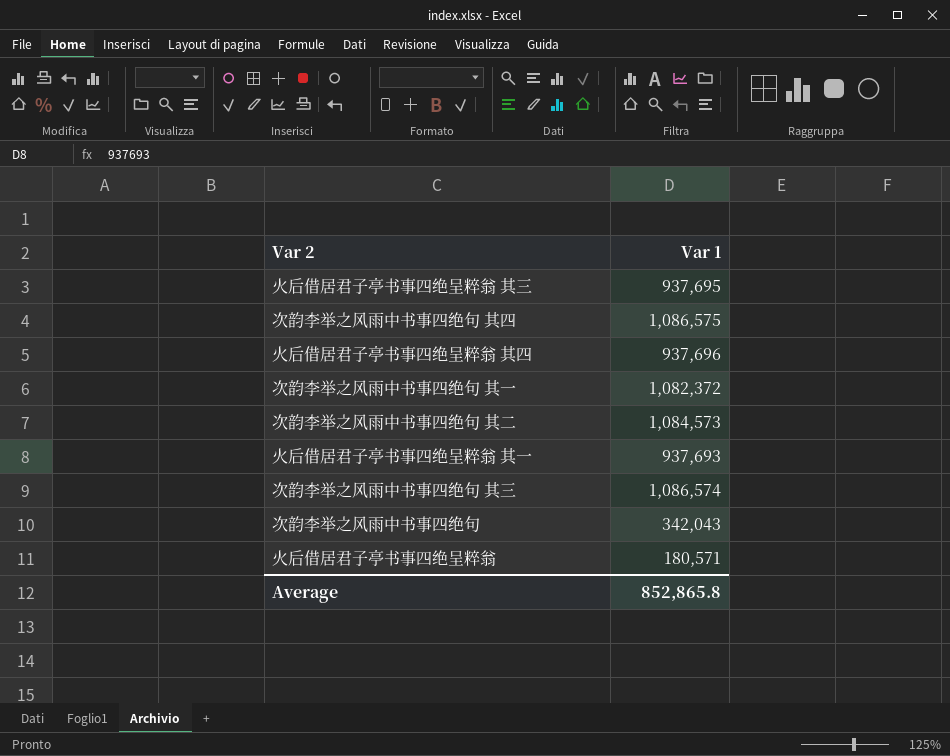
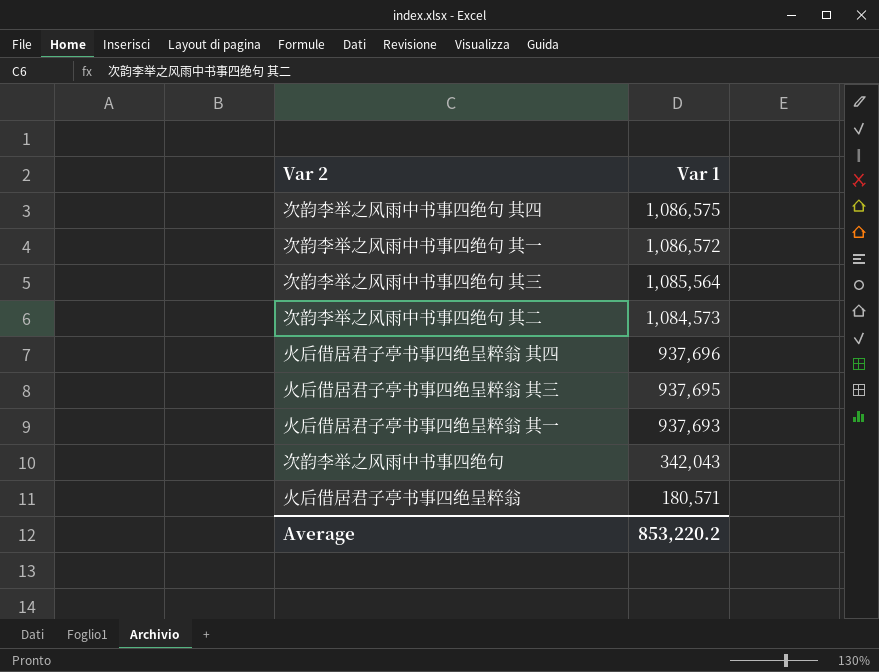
row order: none -> Var 1 descending
次韵李举之风雨中书事四绝句 其一 | Var 1: 1,082,372 -> 1,086,572
次韵李举之风雨中书事四绝句 其三 | Var 1: 1,086,574 -> 1,085,564
Average | Var 1: 852,865.8 -> 853,220.2

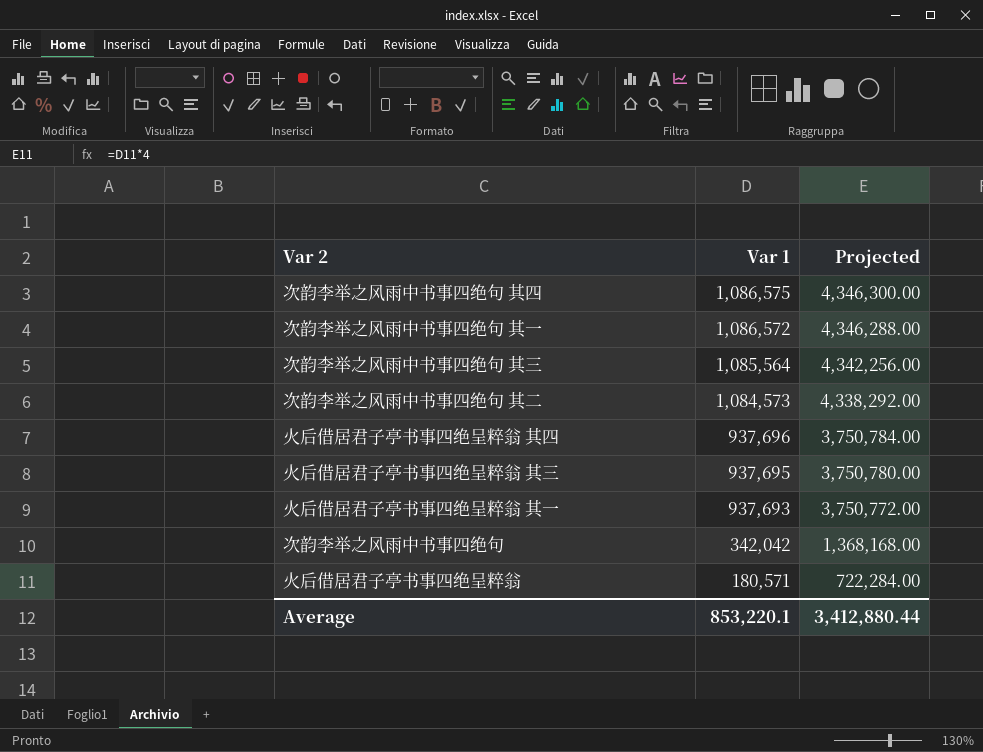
column Projected | formula: none -> [Var 1] * 4
次韵李举之风雨中书事四绝句 | Var 1: 342,043 -> 342,042
Average | Var 1: 853,220.2 -> 853,220.1

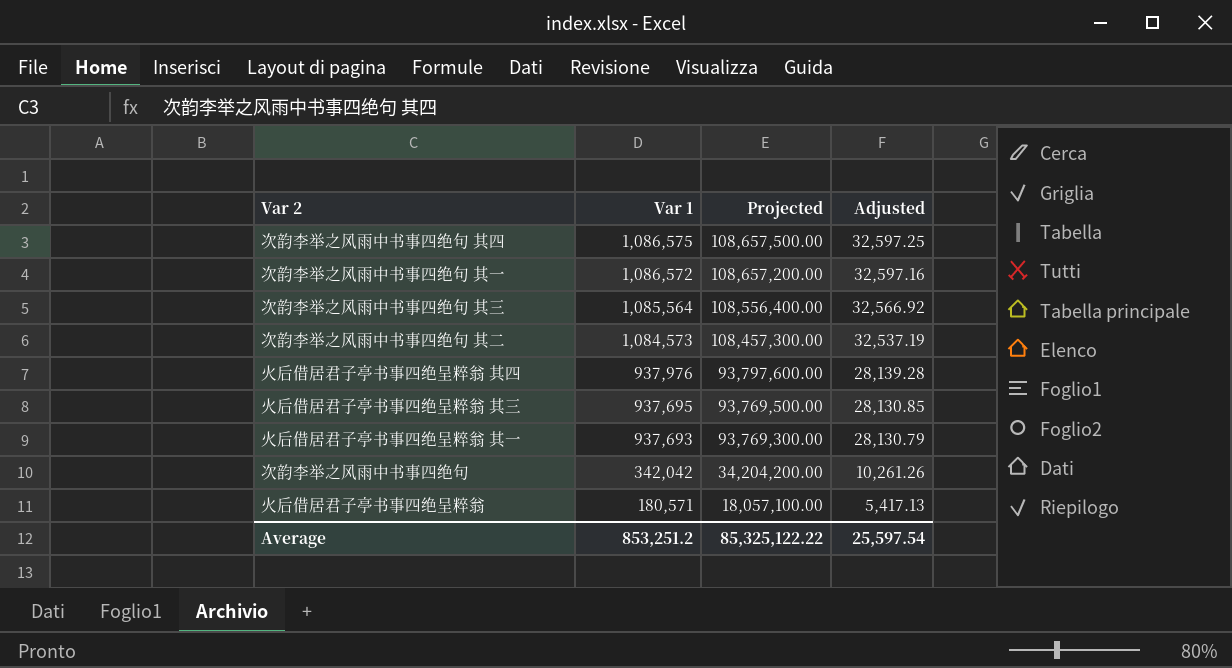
column Projected | formula: [Var 1] * 4 -> [Var 1] * 100
column Adjusted | formula: none -> [Var 1] * 0.03
火后借居君子亭书事四绝呈粹翁 其四 | Var 1: 937,696 -> 937,976
Average | Var 1: 853,220.1 -> 853,251.2
Average | Projected: 3,412,880.44 -> 85,325,122.22

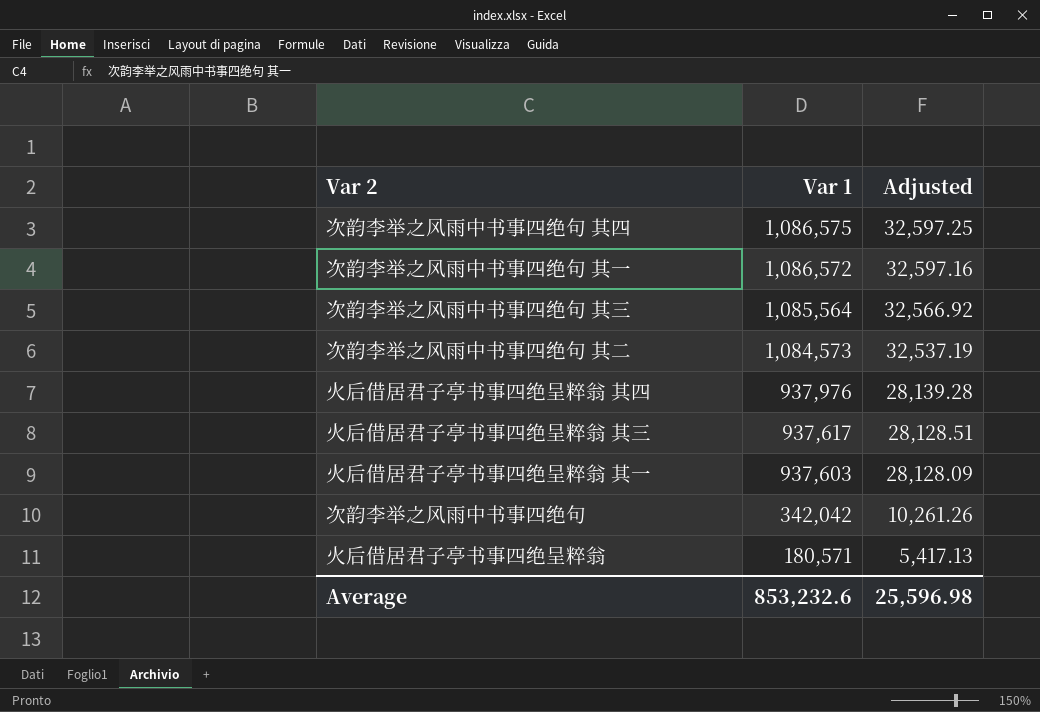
column Projected | formula: [Var 1] * 100 -> none
火后借居君子亭书事四绝呈粹翁 其三 | Var 1: 937,695 -> 937,617
火后借居君子亭书事四绝呈粹翁 其三 | Adjusted: 28,130.85 -> 28,128.51
火后借居君子亭书事四绝呈粹翁 其一 | Var 1: 937,693 -> 937,603
火后借居君子亭书事四绝呈粹翁 其一 | Adjusted: 28,130.79 -> 28,128.09
Average | Var 1: 853,251.2 -> 853,232.6
Average | Adjusted: 25,597.54 -> 25,596.98

